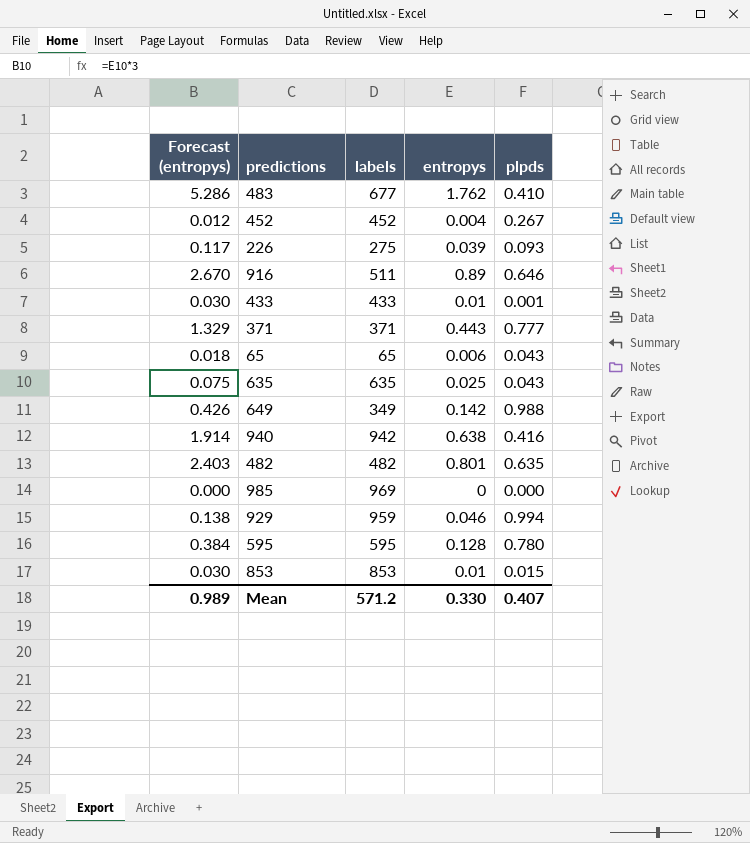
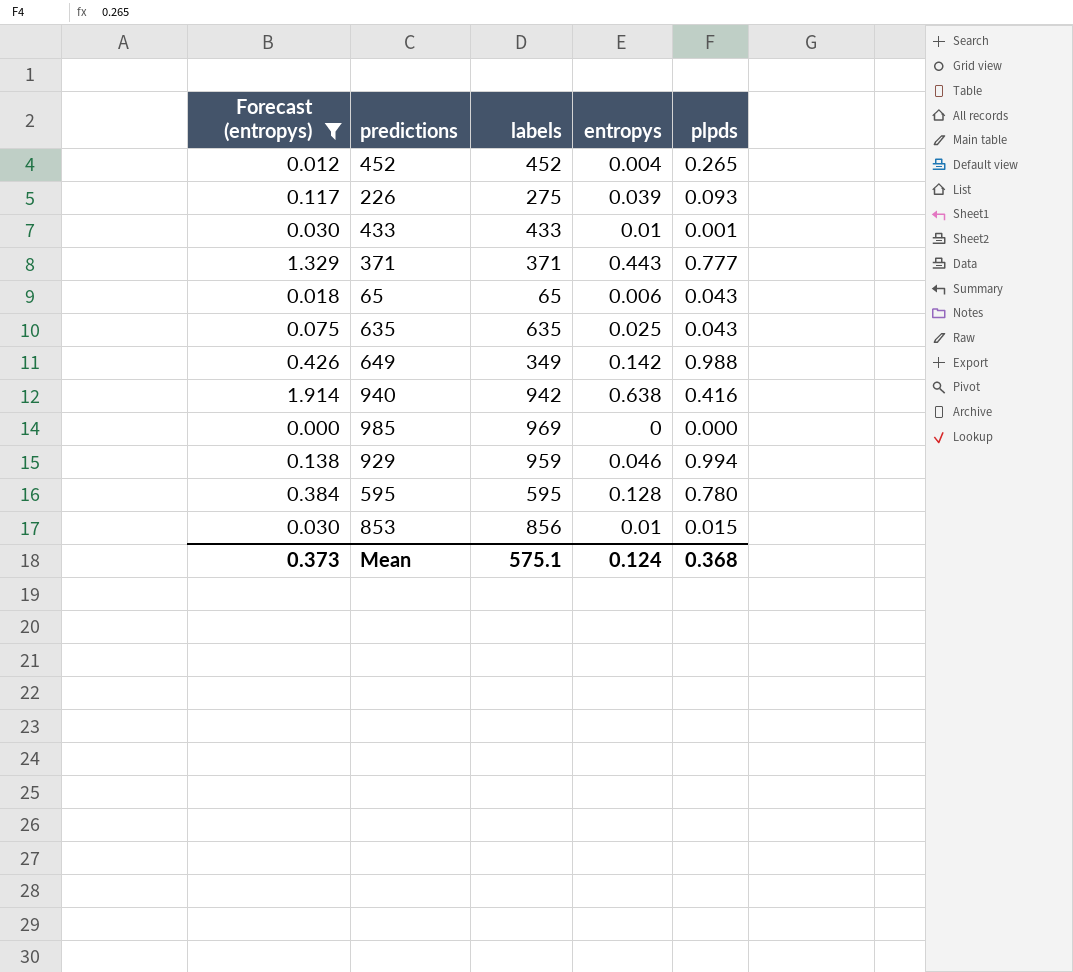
filter: none -> Forecast (entropys) <= 1.914
452 | plpds: 0.267 -> 0.265
853 | labels: 853 -> 856
Mean | Forecast (entropys): 0.989 -> 0.373
Mean | labels: 571.2 -> 575.1
Mean | entropys: 0.330 -> 0.124
Mean | plpds: 0.407 -> 0.368

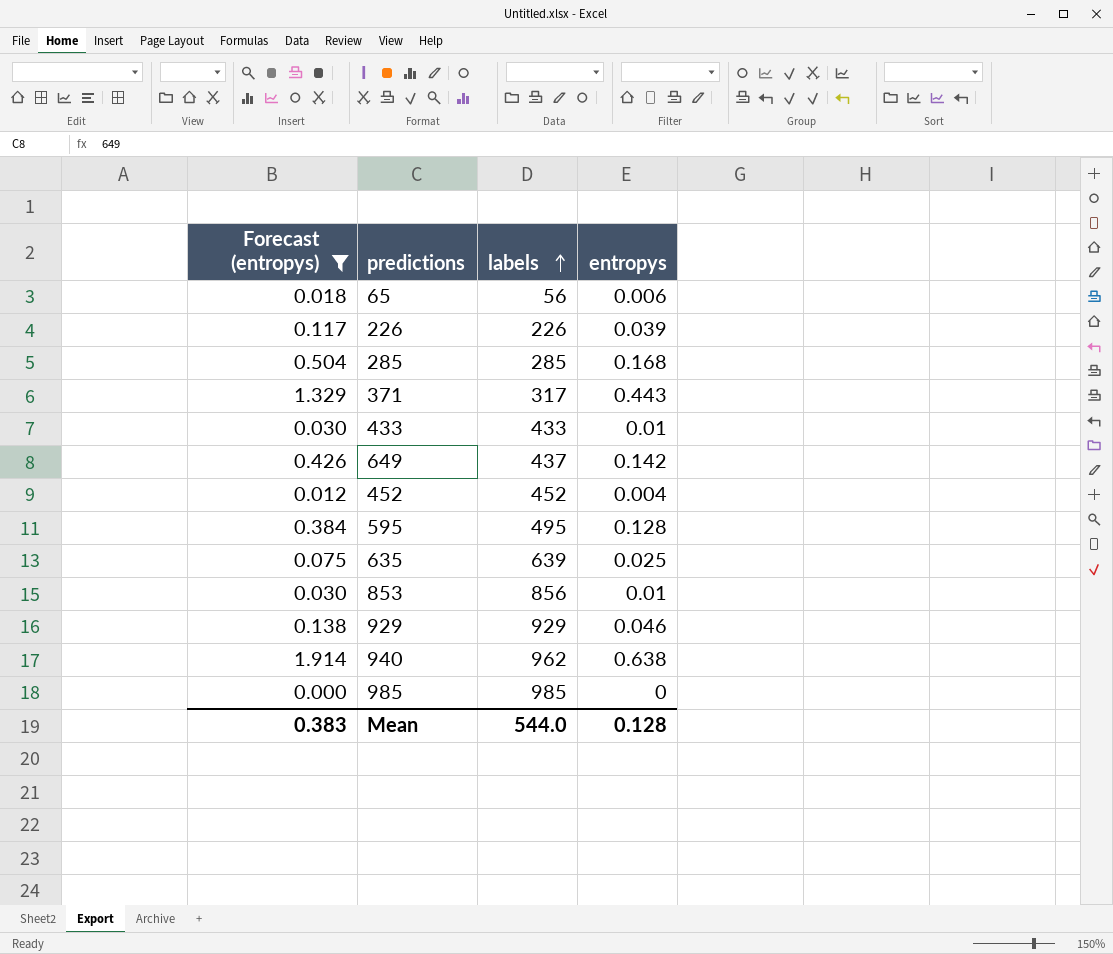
row order: none -> labels ascending
column plpds | position: 5 -> none
65 | labels: 65 -> 56
226 | labels: 275 -> 226
row 285: none -> 0.504 | 285 | 0.168
371 | labels: 371 -> 317
649 | labels: 349 -> 437
595 | labels: 595 -> 495
635 | labels: 635 -> 639
929 | labels: 959 -> 929
940 | labels: 942 -> 962
985 | labels: 969 -> 985
Mean | Forecast (entropys): 0.373 -> 0.383
Mean | labels: 575.1 -> 544.0
Mean | entropys: 0.124 -> 0.128

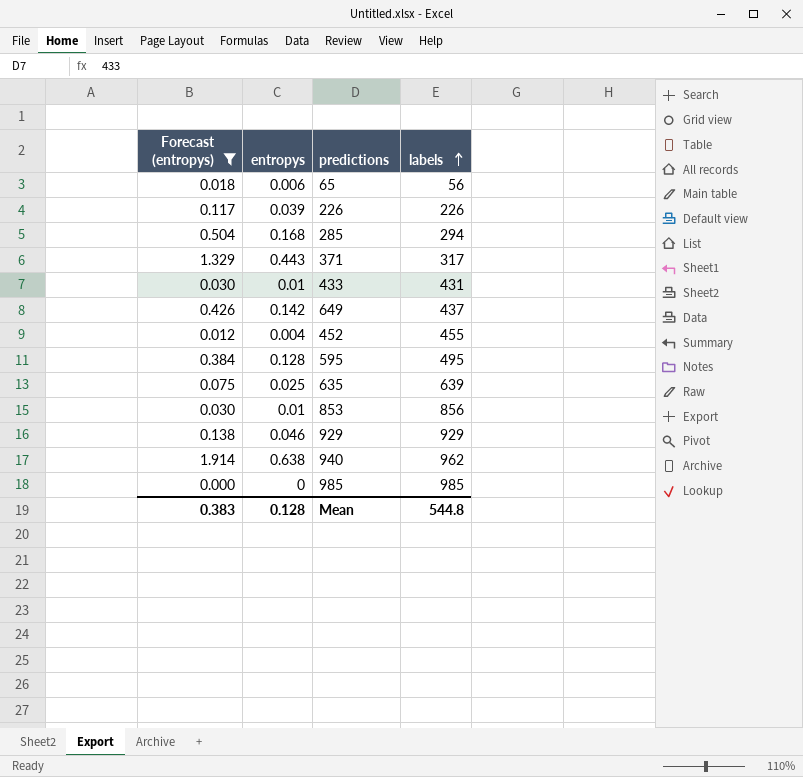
column entropys | position: 4 -> 2
285 | labels: 285 -> 294
433 | labels: 433 -> 431
452 | labels: 452 -> 455
Mean | labels: 544.0 -> 544.8

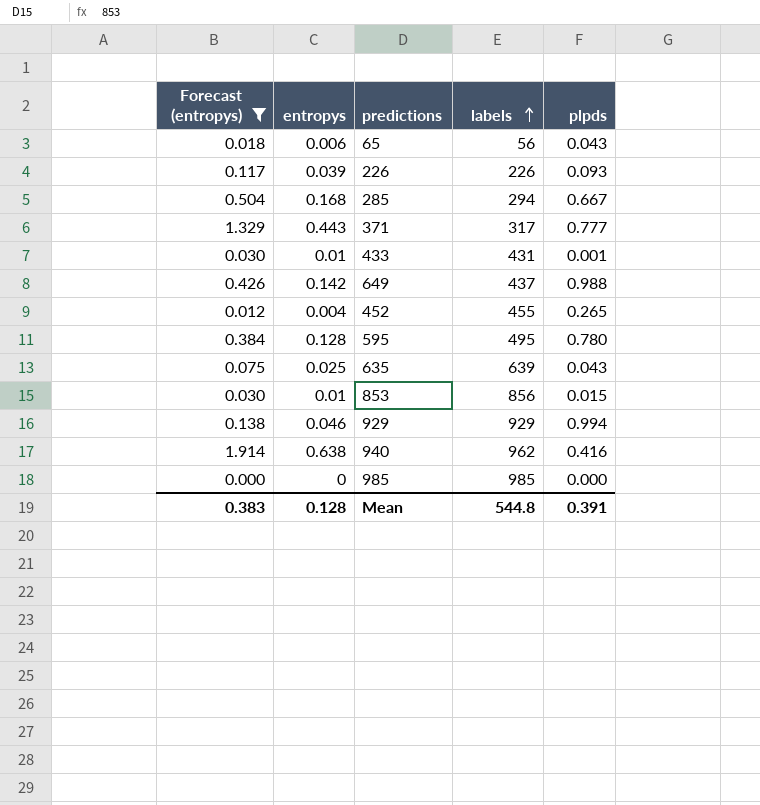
column plpds | position: none -> 5

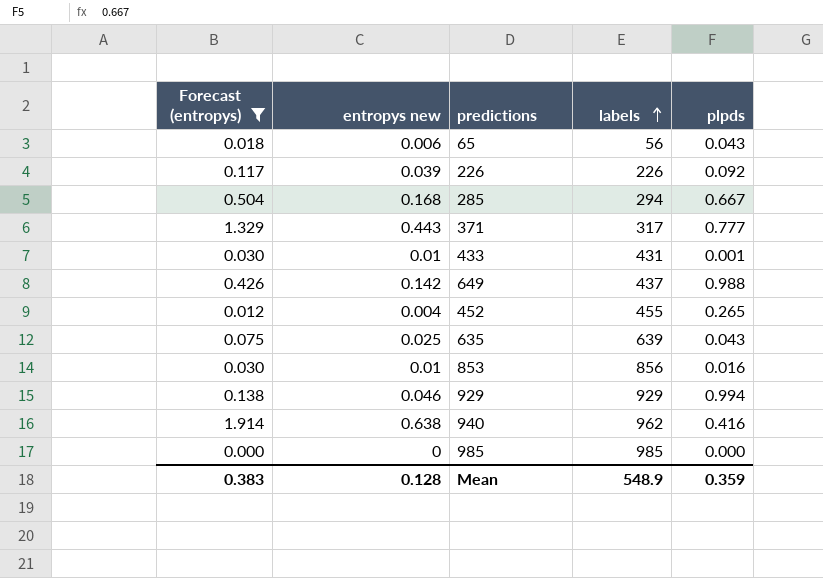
column name: entropys -> entropys new
row 595: 0.384 | 0.128 | 495 | 0.780 -> none
226 | plpds: 0.093 -> 0.092
853 | plpds: 0.015 -> 0.016
Mean | labels: 544.8 -> 548.9
Mean | plpds: 0.391 -> 0.359

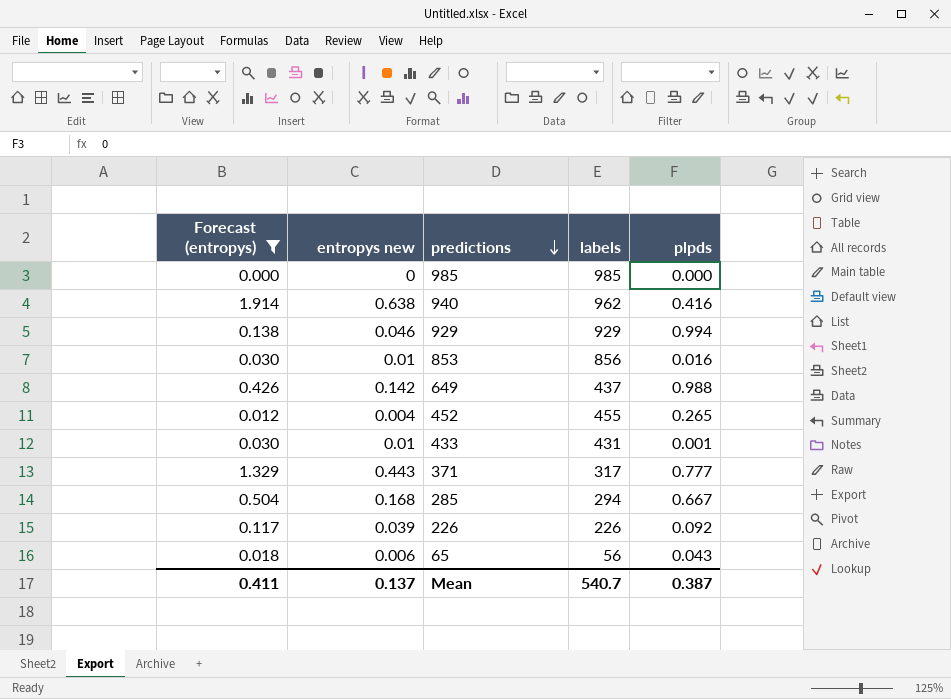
row order: labels ascending -> predictions descending
row 635: 0.075 | 0.025 | 639 | 0.043 -> none
Mean | Forecast (entropys): 0.383 -> 0.411
Mean | entropys new: 0.128 -> 0.137
Mean | labels: 548.9 -> 540.7
Mean | plpds: 0.359 -> 0.387

